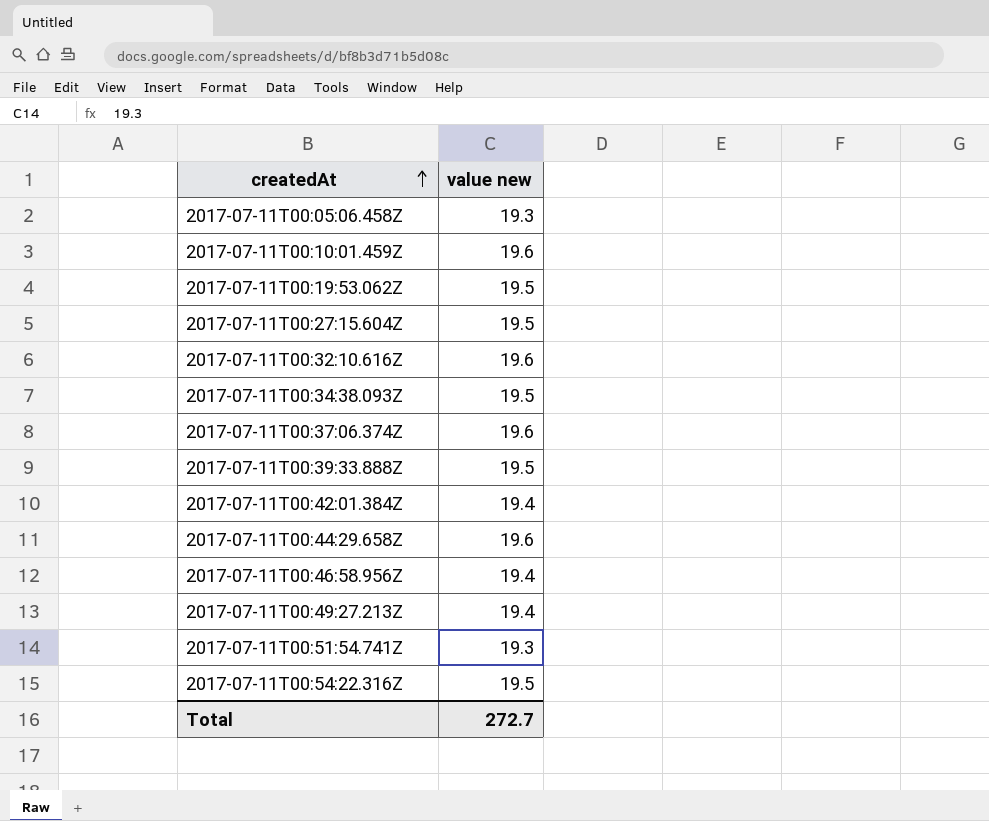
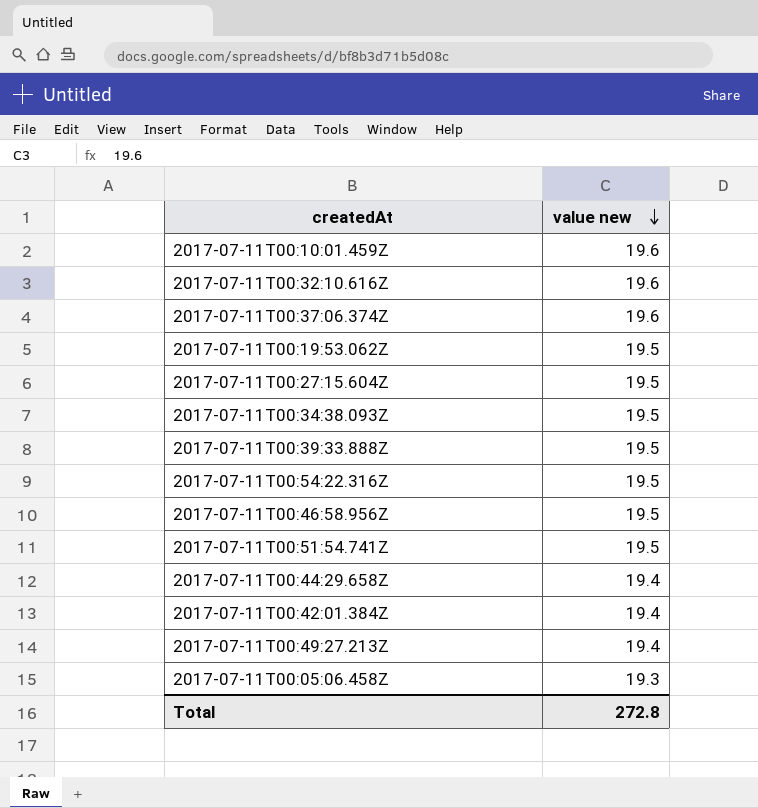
row order: createdAt ascending -> value new descending
2017-07-11T00:46:58.956Z | value new: 19.4 -> 19.5
2017-07-11T00:51:54.741Z | value new: 19.3 -> 19.5
2017-07-11T00:44:29.658Z | value new: 19.6 -> 19.4
Total | value new: 272.7 -> 272.8

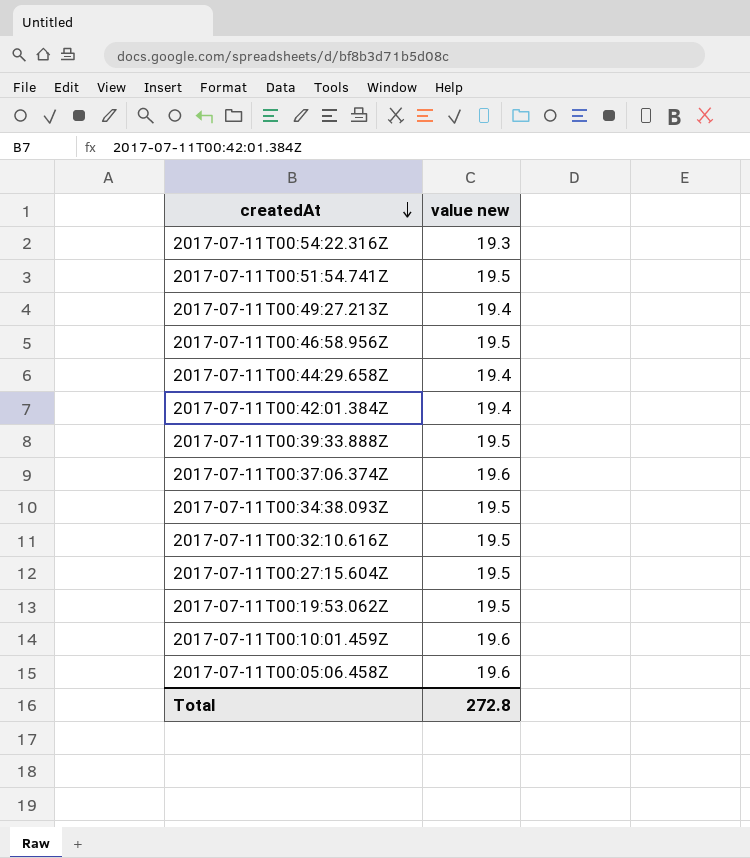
row order: value new descending -> createdAt descending
2017-07-11T00:54:22.316Z | value new: 19.5 -> 19.3
2017-07-11T00:32:10.616Z | value new: 19.6 -> 19.5
2017-07-11T00:05:06.458Z | value new: 19.3 -> 19.6

